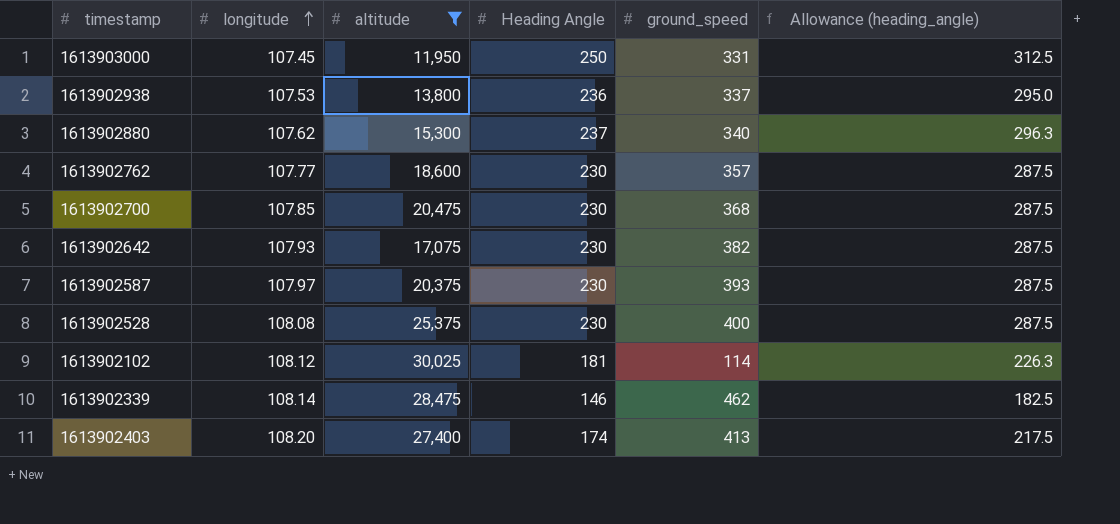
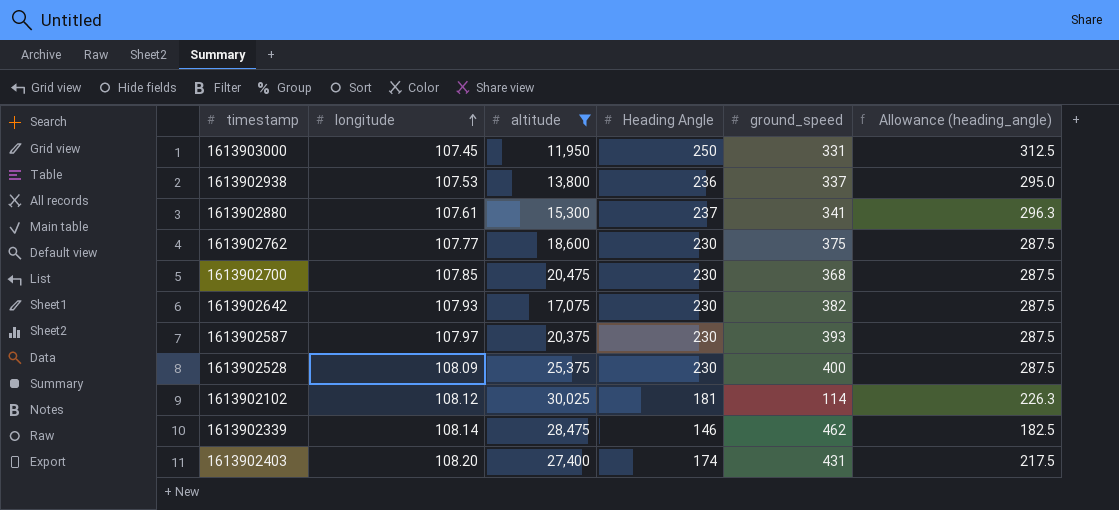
1613902880 | longitude: 107.62 -> 107.61
1613902880 | ground_speed: 340 -> 341
1613902762 | ground_speed: 357 -> 375
1613902528 | longitude: 108.08 -> 108.09
1613902403 | ground_speed: 413 -> 431

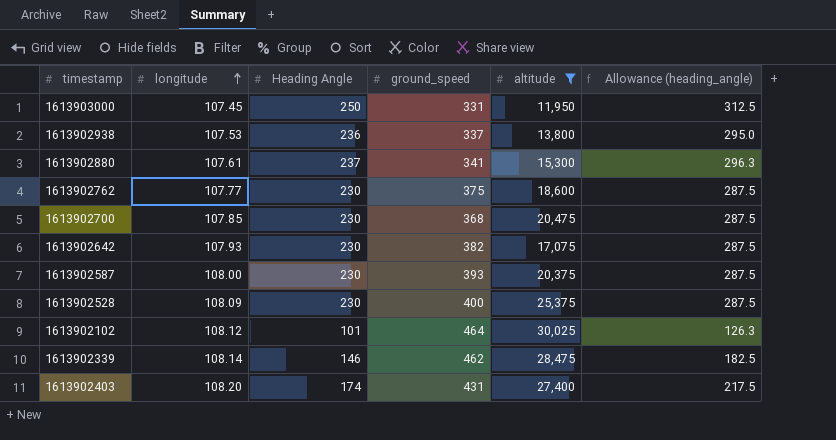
column altitude | position: 3 -> 5
1613902587 | longitude: 107.97 -> 108.00
1613902102 | Heading Angle: 181 -> 101
1613902102 | ground_speed: 114 -> 464
1613902102 | Allowance (heading_angle): 226.3 -> 126.3

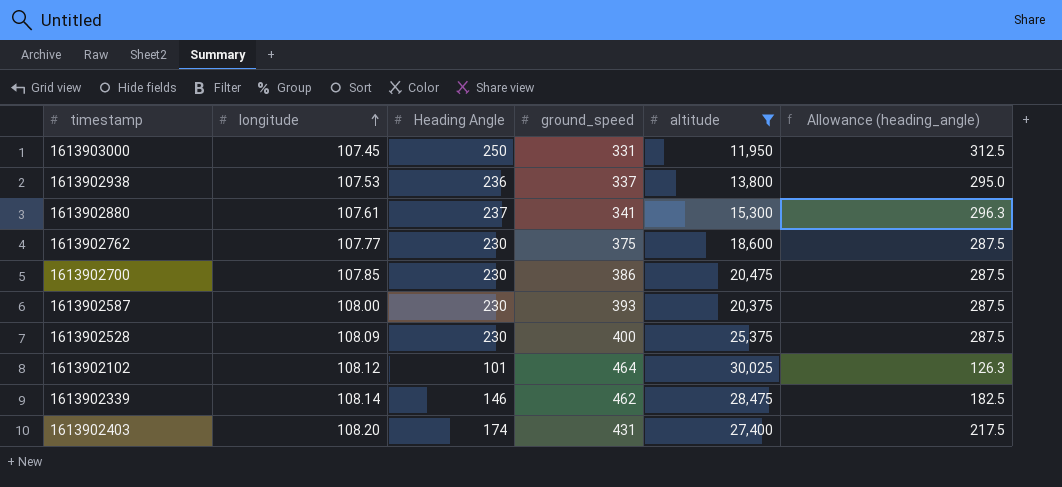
row 1613902642: 107.93 | 230 | 382 | 17,075 | 287.5 -> none
1613902700 | ground_speed: 368 -> 386

